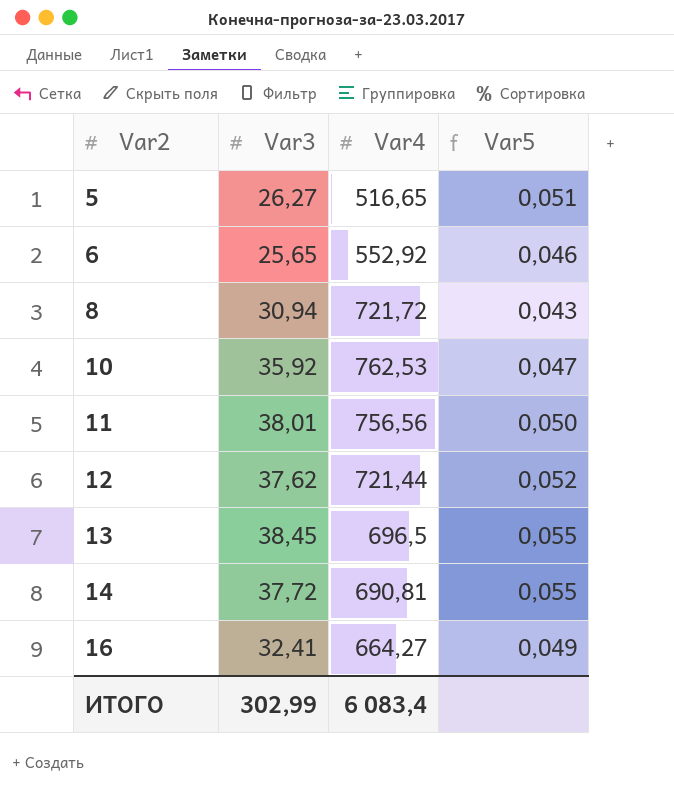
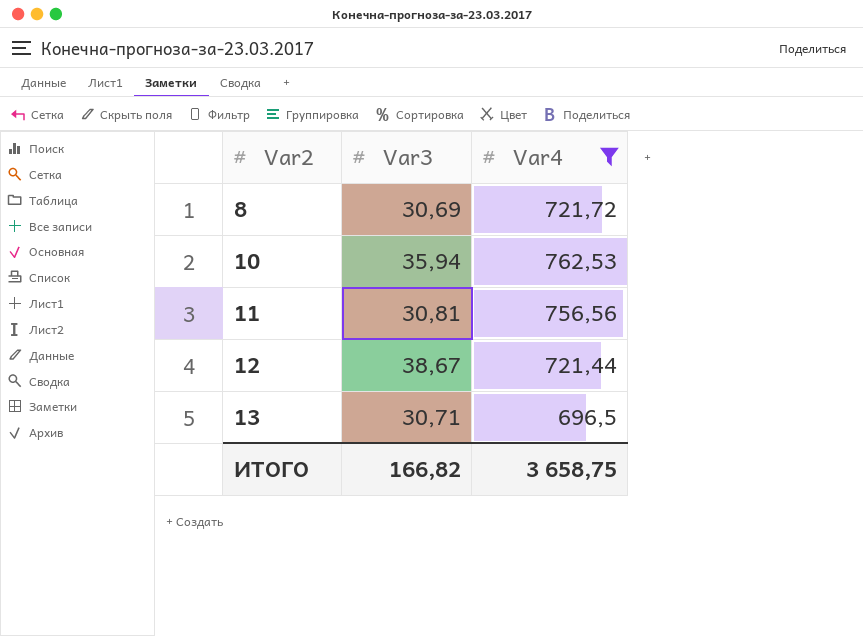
filter: none -> Var4 >= 696,5
column Var5 | formula: [Var3] / [Var4] -> none
8 | Var3: 30,94 -> 30,69
10 | Var3: 35,92 -> 35,94
11 | Var3: 38,01 -> 30,81
12 | Var3: 37,62 -> 38,67
13 | Var3: 38,45 -> 30,71
ИТОГО | Var3: 302,99 -> 166,82
ИТОГО | Var4: 6 083,4 -> 3 658,75

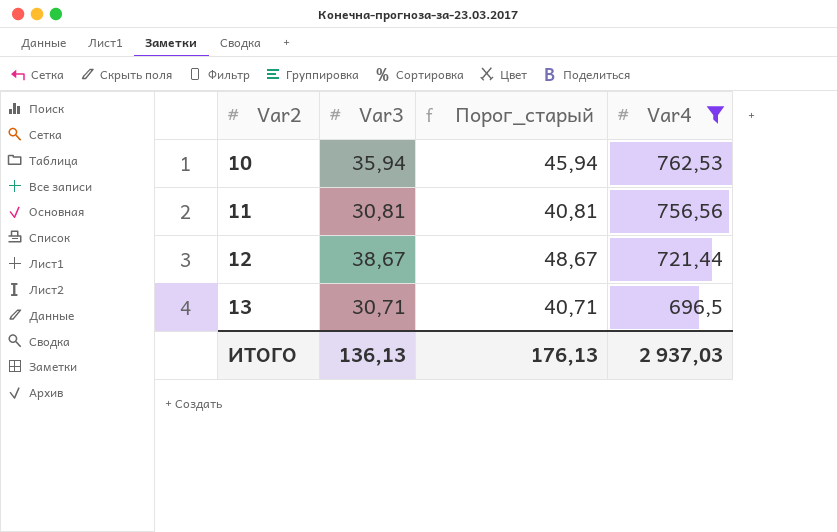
column Порог_старый | formula: none -> [Var3] + 10
row 8: 30,69 | 721,72 -> none
ИТОГО | Var3: 166,82 -> 136,13
ИТОГО | Var4: 3 658,75 -> 2 937,03

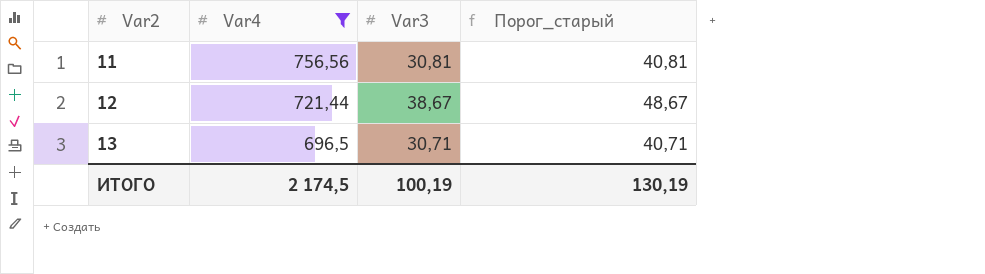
column Var4 | position: 4 -> 2
row 10: 35,94 | 45,94 | 762,53 -> none
ИТОГО | Var4: 2 937,03 -> 2 174,5
ИТОГО | Var3: 136,13 -> 100,19
ИТОГО | Порог_старый: 176,13 -> 130,19

